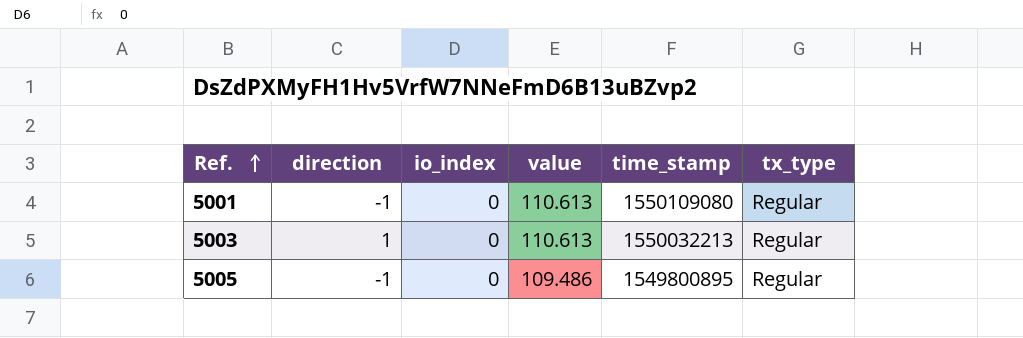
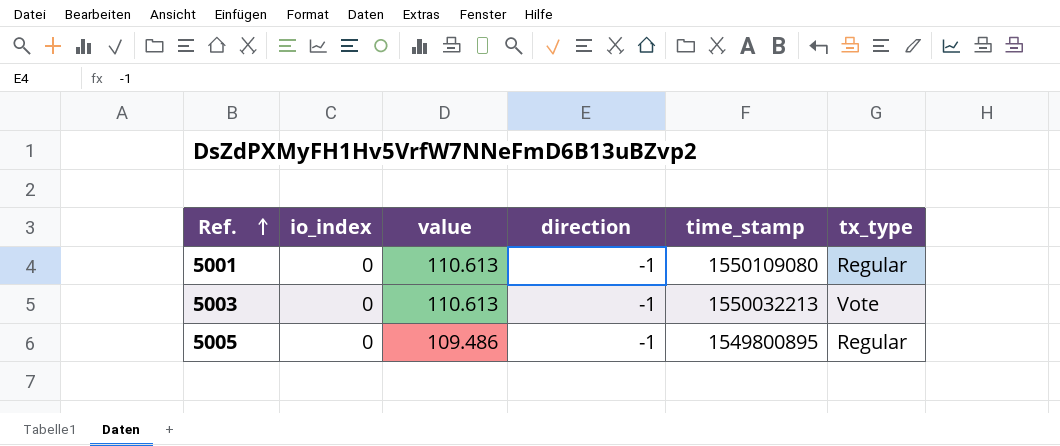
column direction | position: 2 -> 4
5003 | direction: 1 -> -1
5003 | tx_type: Regular -> Vote

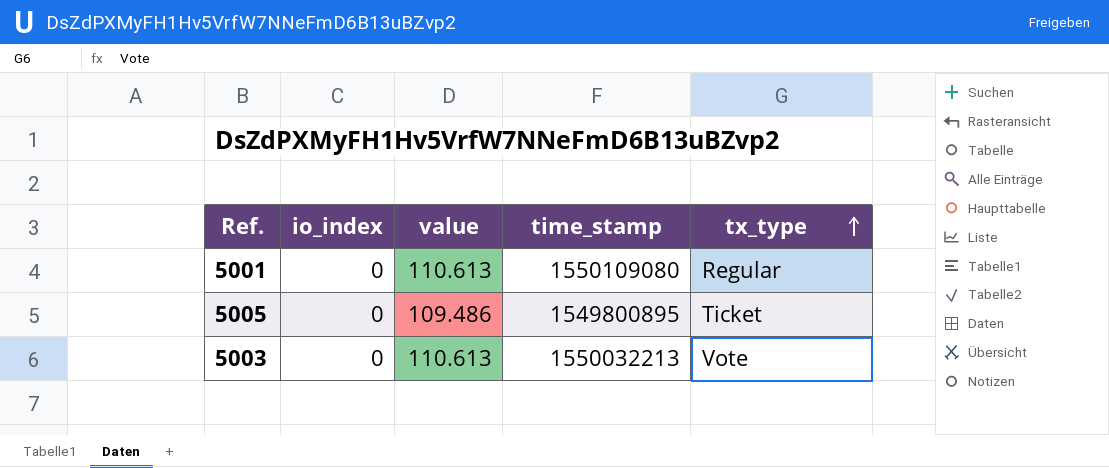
row order: Ref. ascending -> tx_type ascending
column direction | position: 4 -> none
5005 | tx_type: Regular -> Ticket

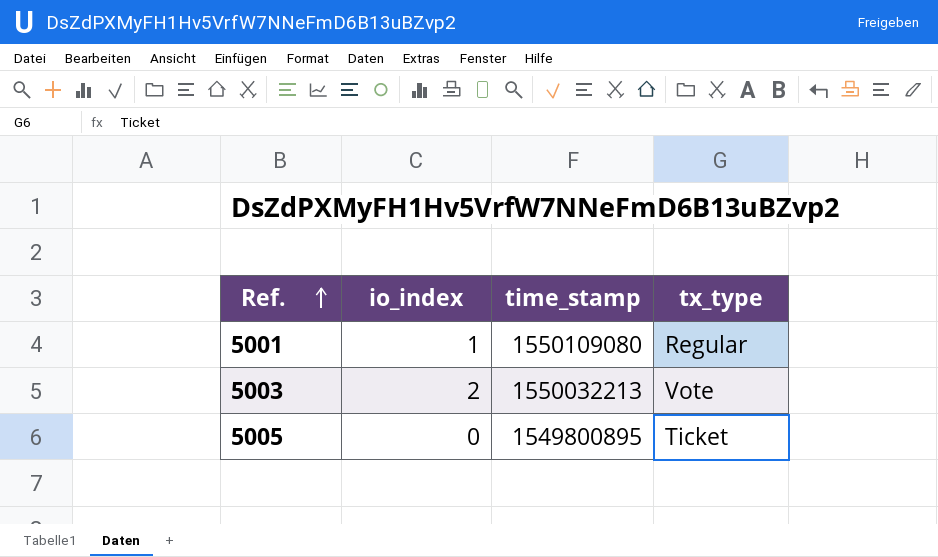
row order: tx_type ascending -> Ref. ascending
column value | position: 3 -> none
5001 | io_index: 0 -> 1
5003 | io_index: 0 -> 2

